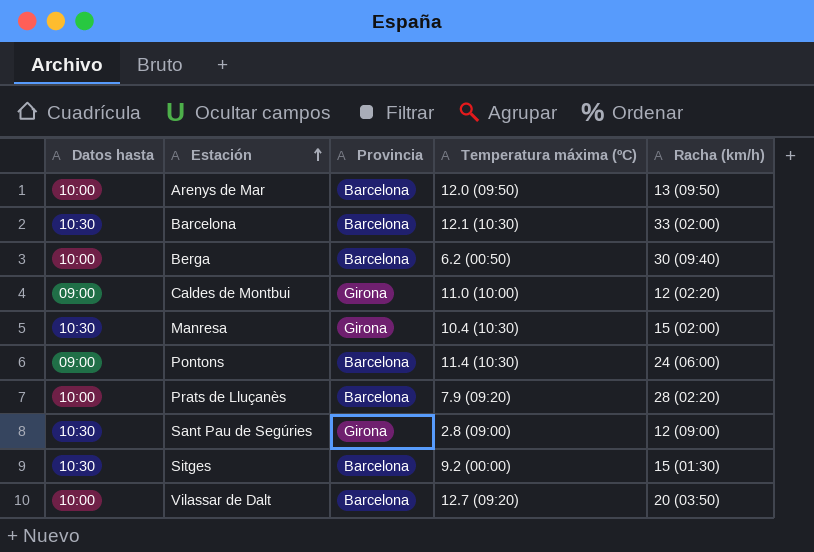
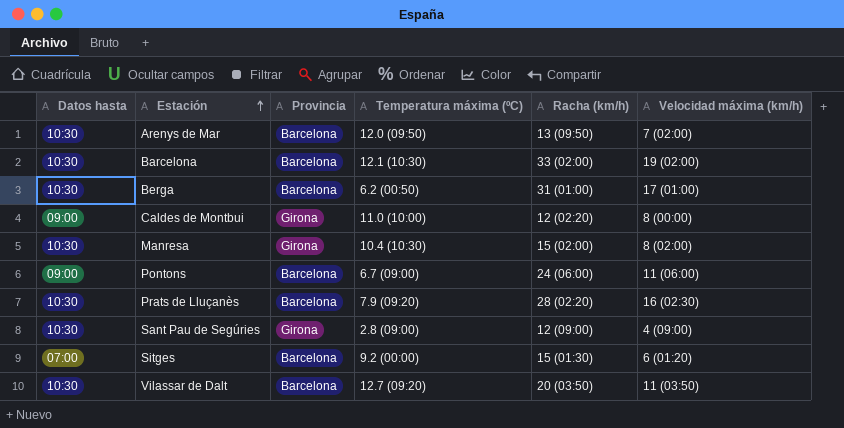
column Velocidad máxima (km/h) | position: none -> 6
Arenys de Mar | Datos hasta: 10:00 -> 10:30
Berga | Datos hasta: 10:00 -> 10:30
Berga | Racha (km/h): 30 (09:40) -> 31 (01:00)
Pontons | Temperatura máxima (ºC): 11.4 (10:30) -> 6.7 (09:00)
Prats de Lluçanès | Datos hasta: 10:00 -> 10:30
Sitges | Datos hasta: 10:30 -> 07:00
Vilassar de Dalt | Datos hasta: 10:00 -> 10:30

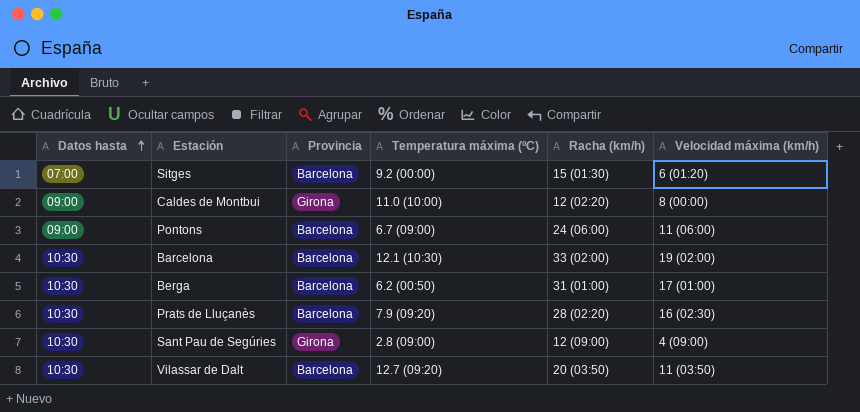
row order: Estación ascending -> Datos hasta ascending
row Arenys de Mar: 10:30 | Barcelona | 12.0 (09:50) | 13 (09:50) | 7 (02:00) -> none
row Manresa: 10:30 | Girona | 10.4 (10:30) | 15 (02:00) | 8 (02:00) -> none

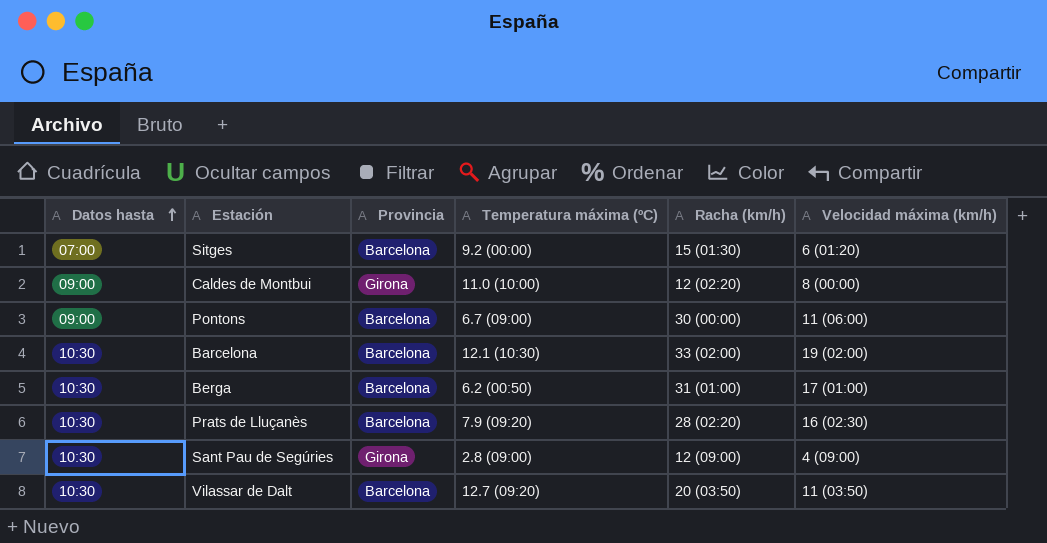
Pontons | Racha (km/h): 24 (06:00) -> 30 (00:00)

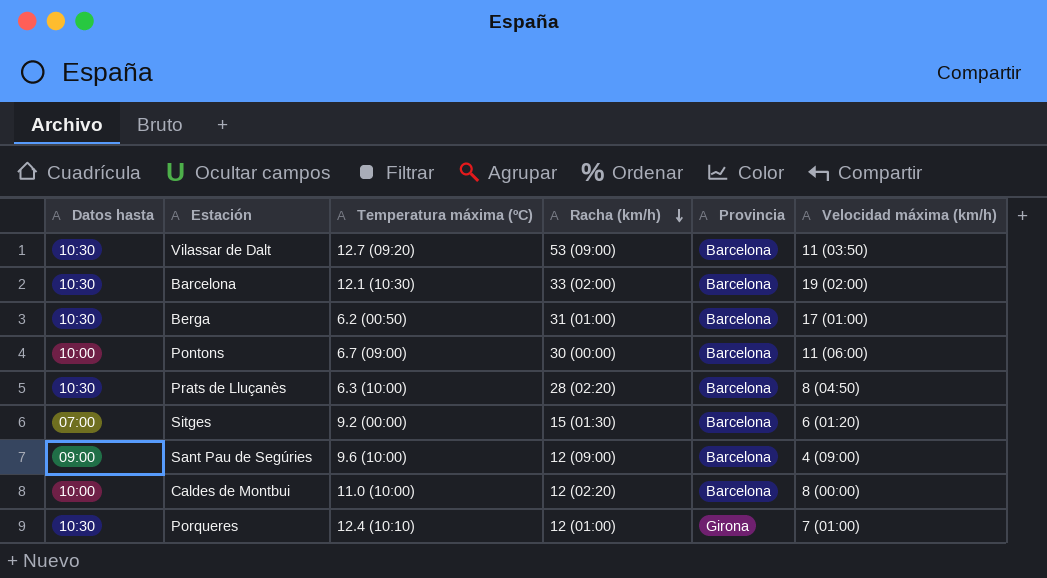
row order: Datos hasta ascending -> Racha (km/h) descending
column Provincia | position: 3 -> 5
Vilassar de Dalt | Racha (km/h): 20 (03:50) -> 53 (09:00)
Pontons | Datos hasta: 09:00 -> 10:00
Prats de Lluçanès | Temperatura máxima (ºC): 7.9 (09:20) -> 6.3 (10:00)
Prats de Lluçanès | Velocidad máxima (km/h): 16 (02:30) -> 8 (04:50)
Sant Pau de Segúries | Datos hasta: 10:30 -> 09:00
Sant Pau de Segúries | Temperatura máxima (ºC): 2.8 (09:00) -> 9.6 (10:00)
Sant Pau de Segúries | Provincia: Girona -> Barcelona
Caldes de Montbui | Datos hasta: 09:00 -> 10:00
Caldes de Montbui | Provincia: Girona -> Barcelona
row Porqueres: none -> 10:30 | 12.4 (10:10) | 12 (01:00) | Girona | 7 (01:00)

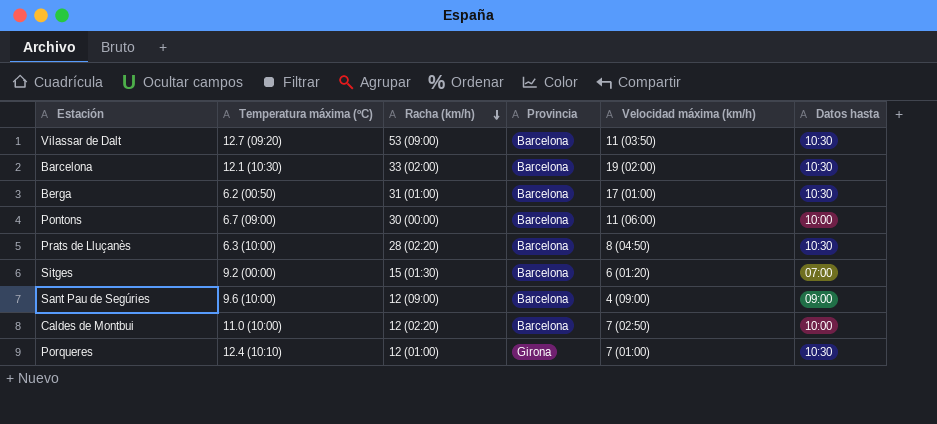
column Datos hasta | position: 1 -> 6
Caldes de Montbui | Velocidad máxima (km/h): 8 (00:00) -> 7 (02:50)

